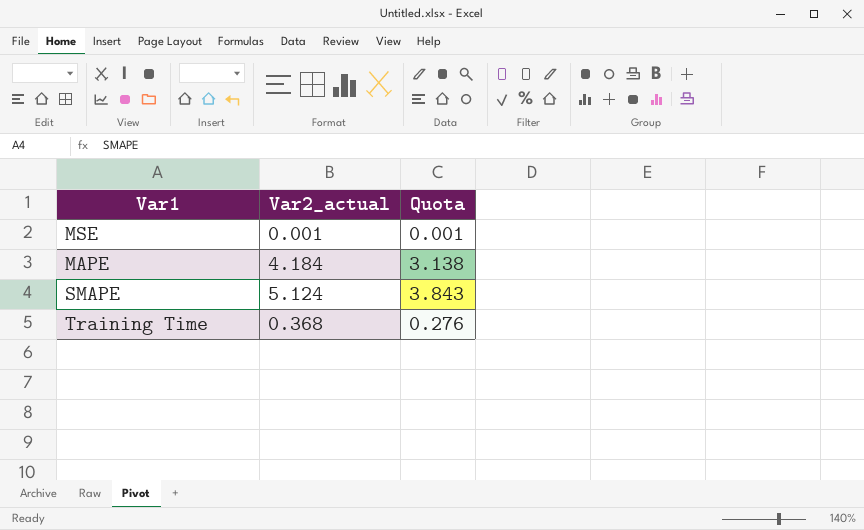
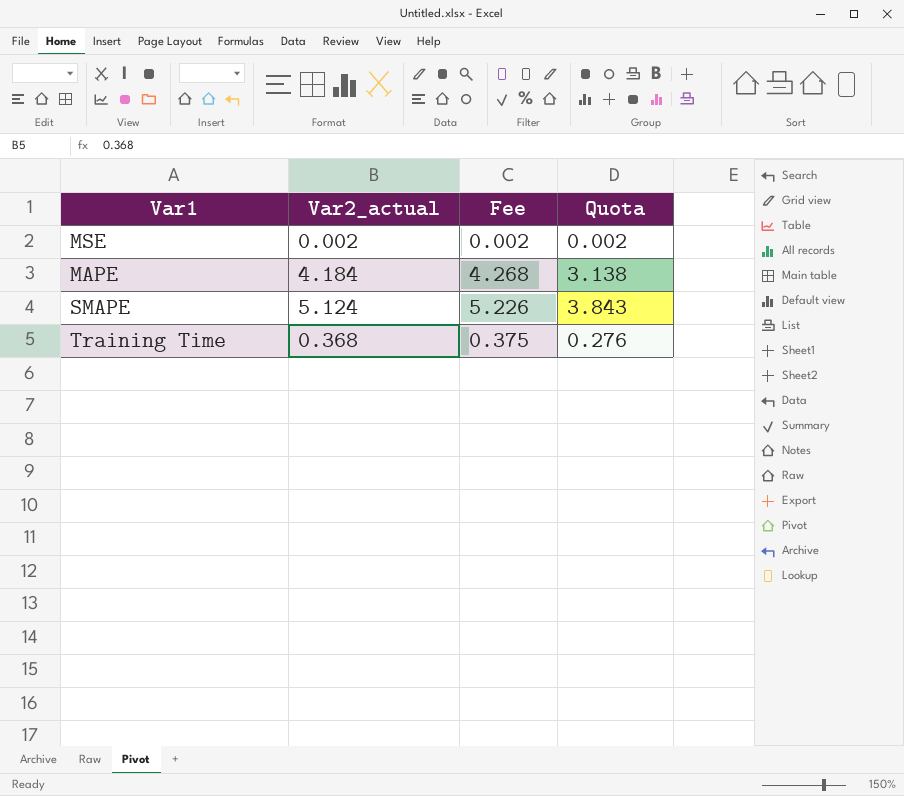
column Fee | formula: none -> [Var2_actual] * 1.02
MSE | Var2_actual: 0.001 -> 0.002
MSE | Quota: 0.001 -> 0.002

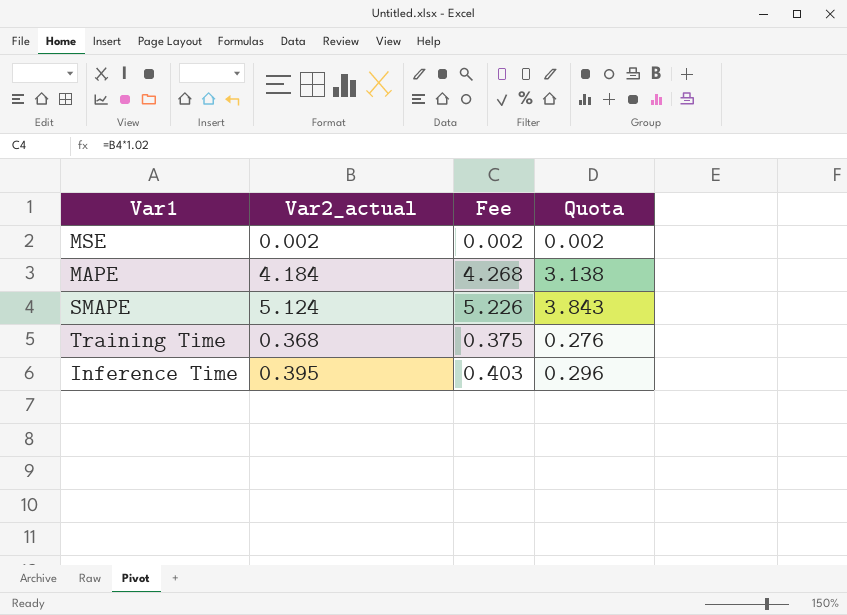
row Inference Time: none -> 0.395 | 0.403 | 0.296

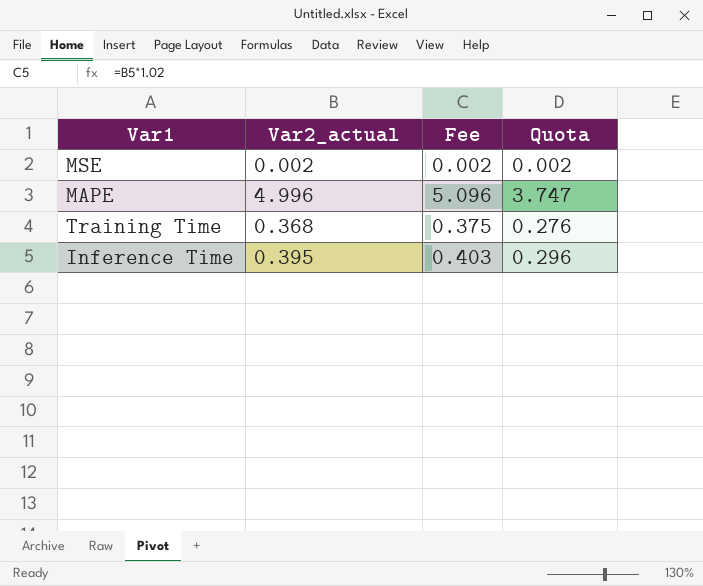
row SMAPE: 5.124 | 5.226 | 3.843 -> none
MAPE | Var2_actual: 4.184 -> 4.996
MAPE | Fee: 4.268 -> 5.096
MAPE | Quota: 3.138 -> 3.747

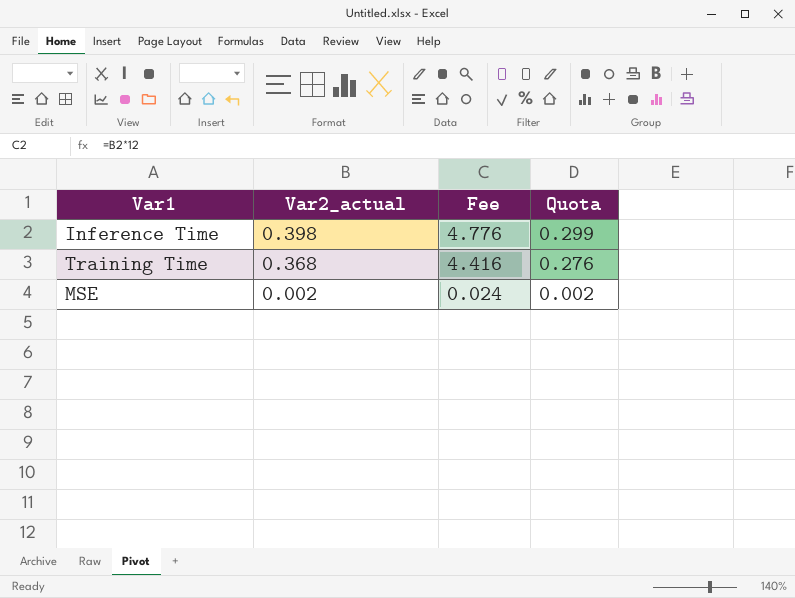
row order: none -> Var2_actual descending
column Fee | formula: [Var2_actual] * 1.02 -> [Var2_actual] * 12
row MAPE: 4.996 | 5.096 | 3.747 -> none
Inference Time | Var2_actual: 0.395 -> 0.398
Inference Time | Quota: 0.296 -> 0.299

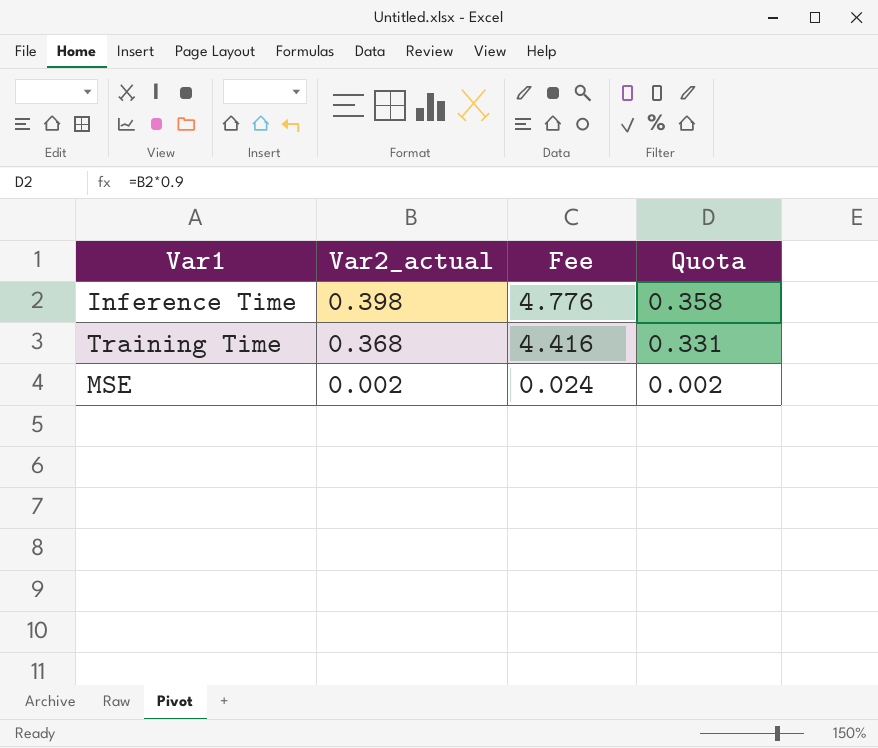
column Quota | formula: [Var2_actual] * 0.75 -> [Var2_actual] * 0.9

